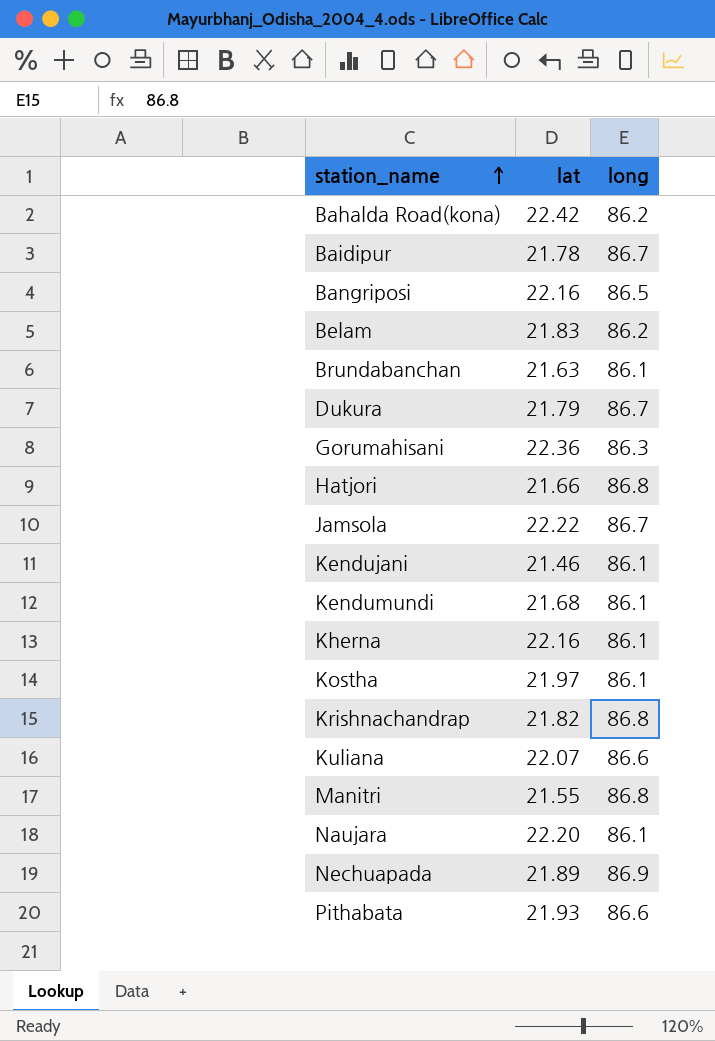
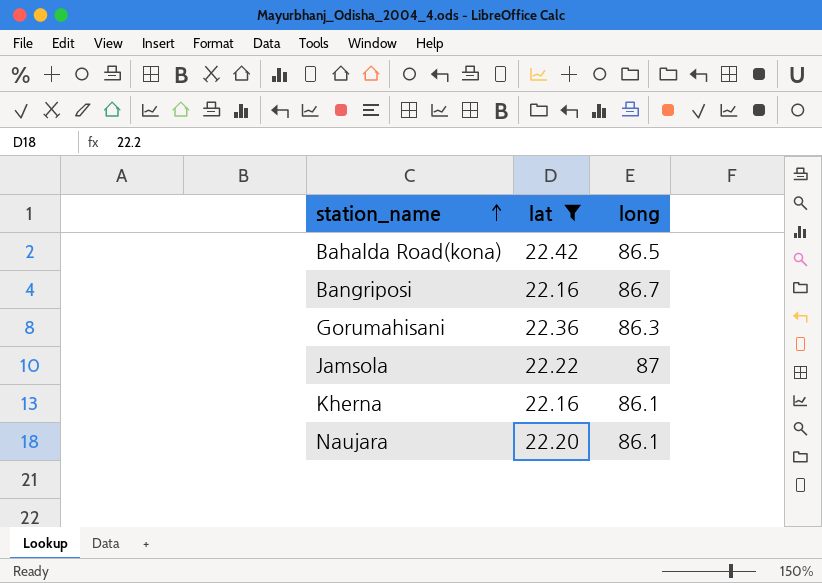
filter: none -> lat >= 22.16
Bahalda Road(kona) | long: 86.2 -> 86.5
Bangriposi | long: 86.5 -> 86.7
Jamsola | long: 86.7 -> 87

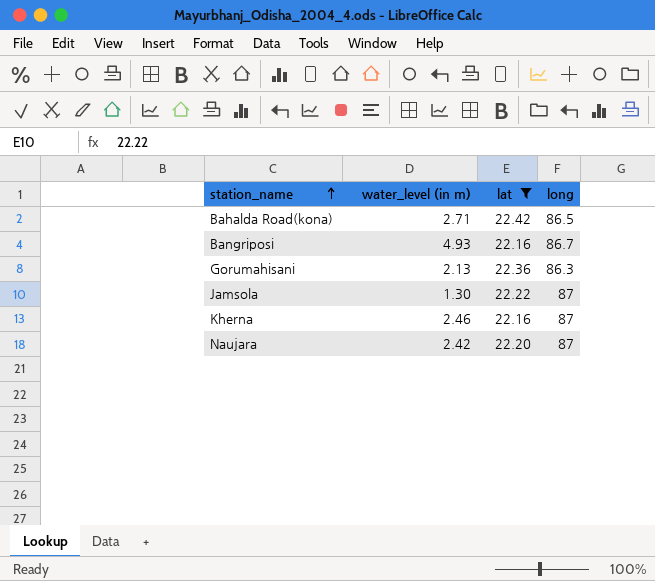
column water_level (in m) | position: none -> 2
Kherna | long: 86.1 -> 87
Naujara | long: 86.1 -> 87

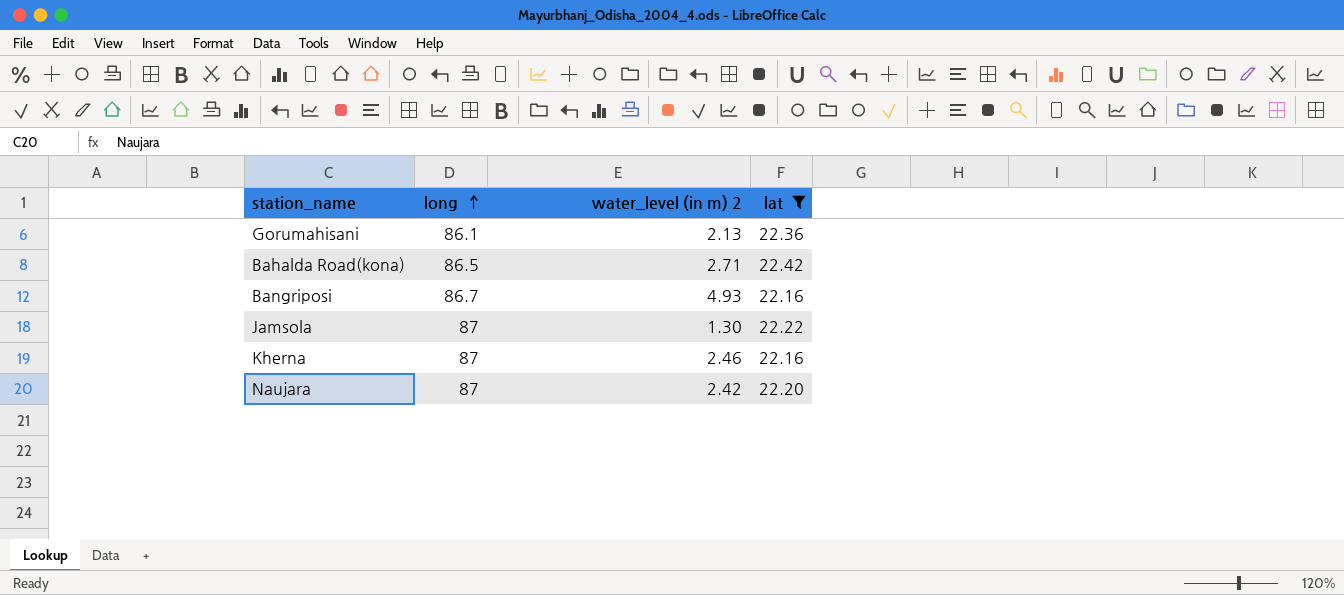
row order: station_name ascending -> long ascending
column long | position: 4 -> 2
column name: water_level (in m) -> water_level (in m) 2
Gorumahisani | long: 86.3 -> 86.1

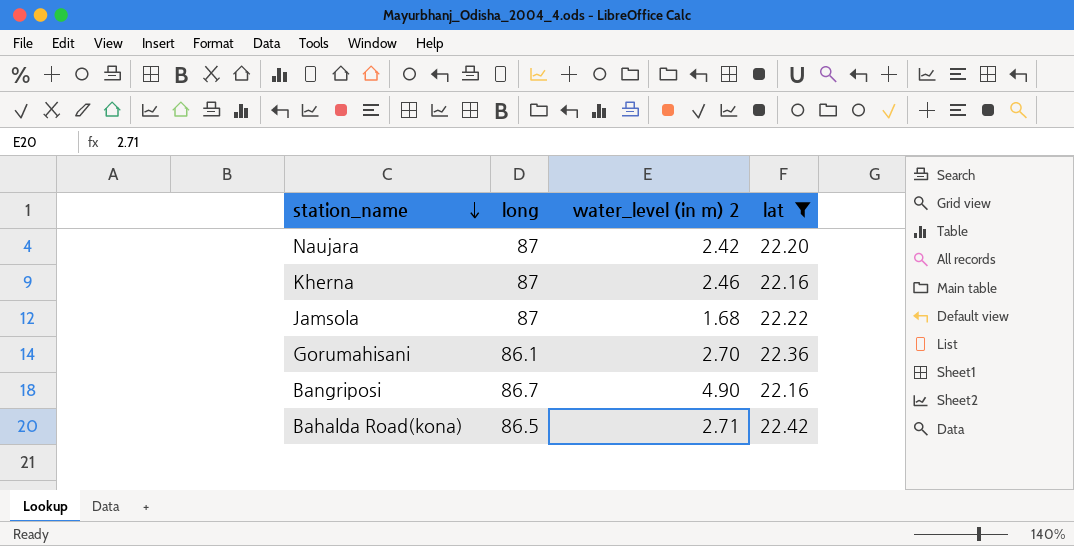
row order: long ascending -> station_name descending
Jamsola | water_level (in m) 2: 1.30 -> 1.68
Gorumahisani | water_level (in m) 2: 2.13 -> 2.70
Bangriposi | water_level (in m) 2: 4.93 -> 4.90

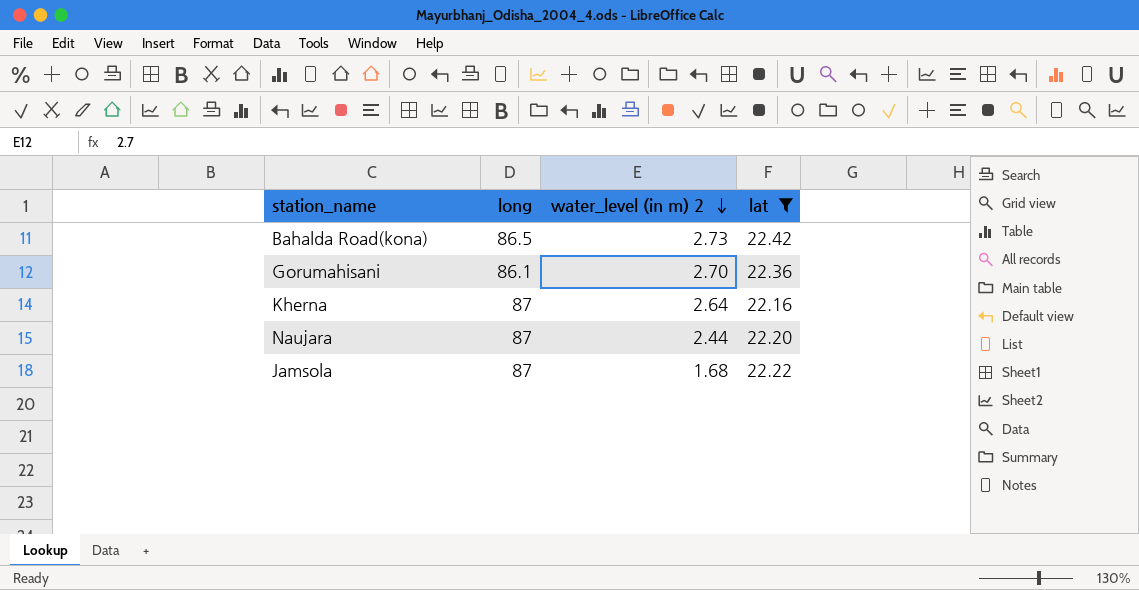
row order: station_name descending -> water_level (in m) 2 descending
row Bangriposi: 86.7 | 4.90 | 22.16 -> none
Bahalda Road(kona) | water_level (in m) 2: 2.71 -> 2.73
Kherna | water_level (in m) 2: 2.46 -> 2.64
Naujara | water_level (in m) 2: 2.42 -> 2.44

